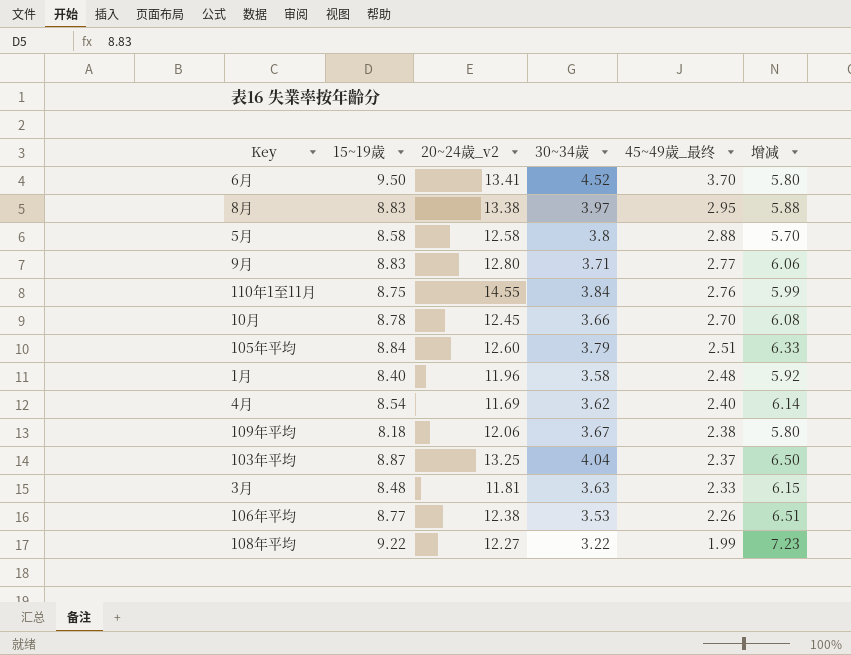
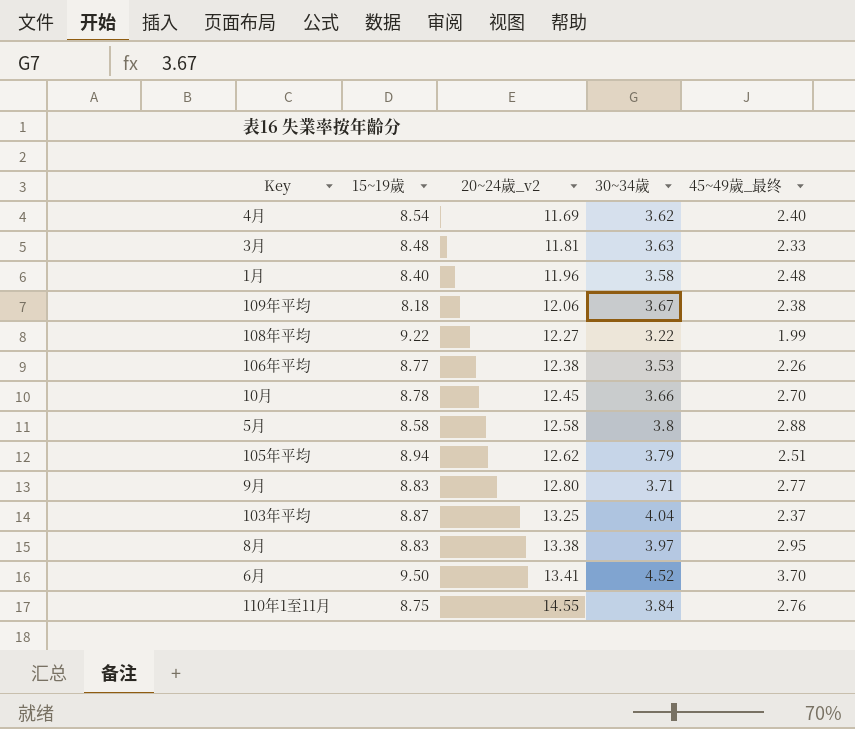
row order: 45~49歲_最终 descending -> 20~24歲_v2 ascending
column 增减 | formula: [15~19歲] - [45~49歲_最终] -> none
105年平均 | 15~19歲: 8.84 -> 8.94
105年平均 | 20~24歲_v2: 12.60 -> 12.62

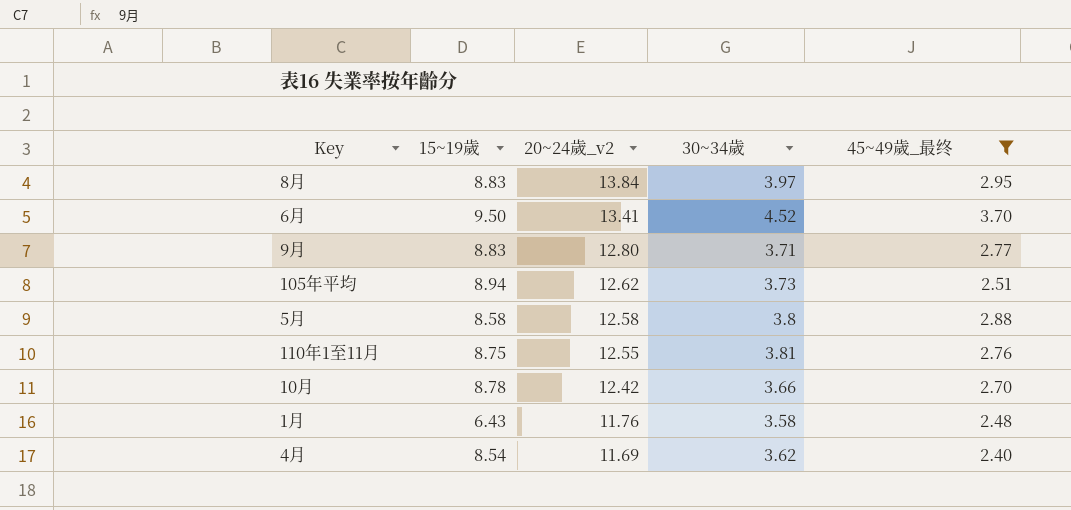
filter: none -> 45~49歲_最终 >= 2.40
row order: 20~24歲_v2 ascending -> 20~24歲_v2 descending
8月 | 20~24歲_v2: 13.38 -> 13.84
105年平均 | 30~34歲: 3.79 -> 3.73
110年1至11月 | 20~24歲_v2: 14.55 -> 12.55
110年1至11月 | 30~34歲: 3.84 -> 3.81
10月 | 20~24歲_v2: 12.45 -> 12.42
1月 | 15~19歲: 8.40 -> 6.43
1月 | 20~24歲_v2: 11.96 -> 11.76

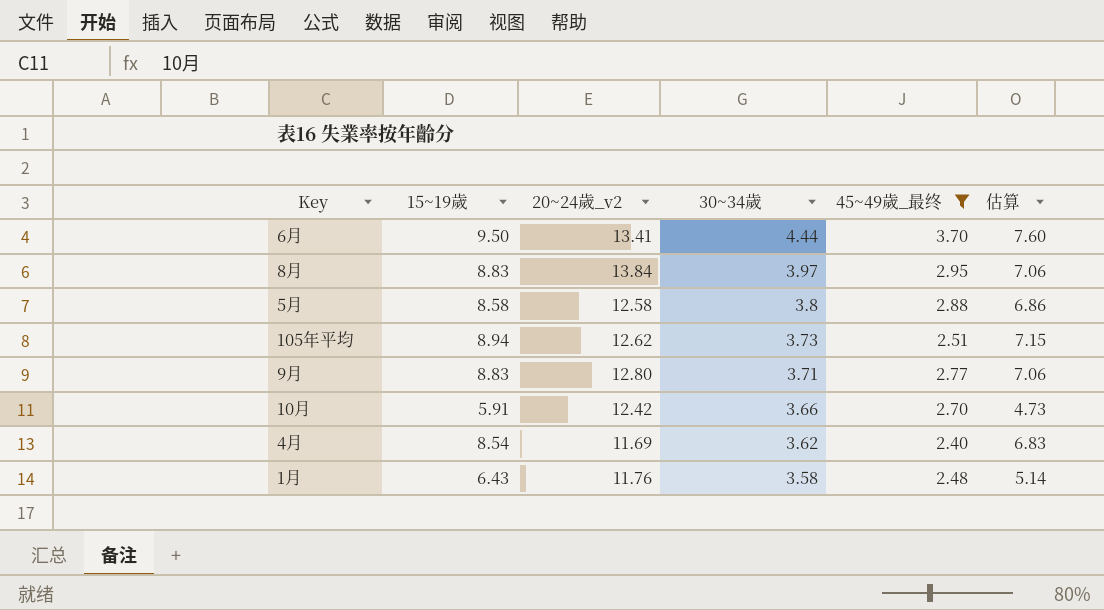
row order: 20~24歲_v2 descending -> 30~34歲 descending
column 估算 | formula: none -> [15~19歲] * 0.8
row 110年1至11月: 8.75 | 12.55 | 3.81 | 2.76 -> none
6月 | 30~34歲: 4.52 -> 4.44
10月 | 15~19歲: 8.78 -> 5.91

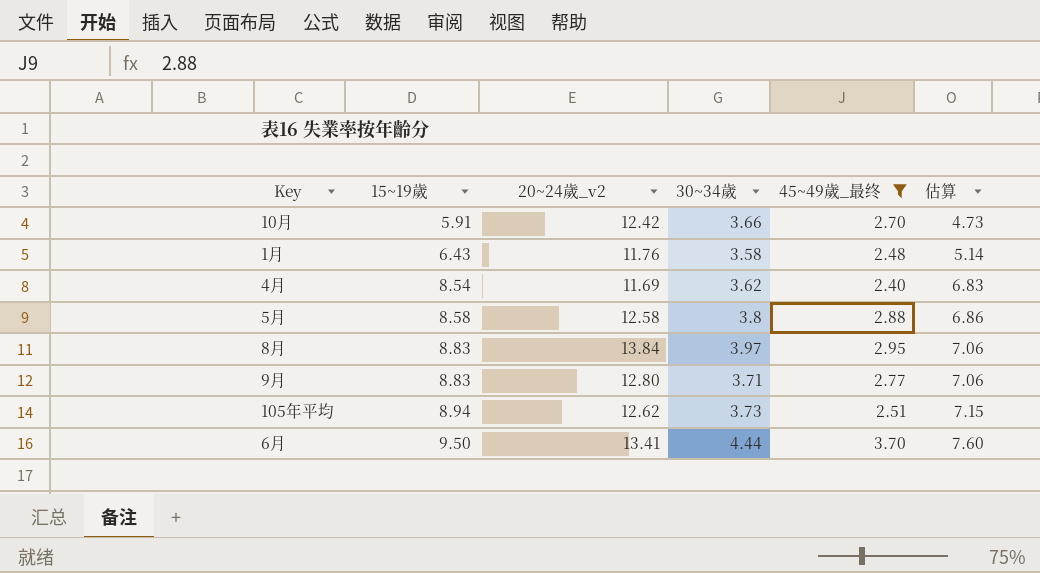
row order: 30~34歲 descending -> 15~19歲 ascending

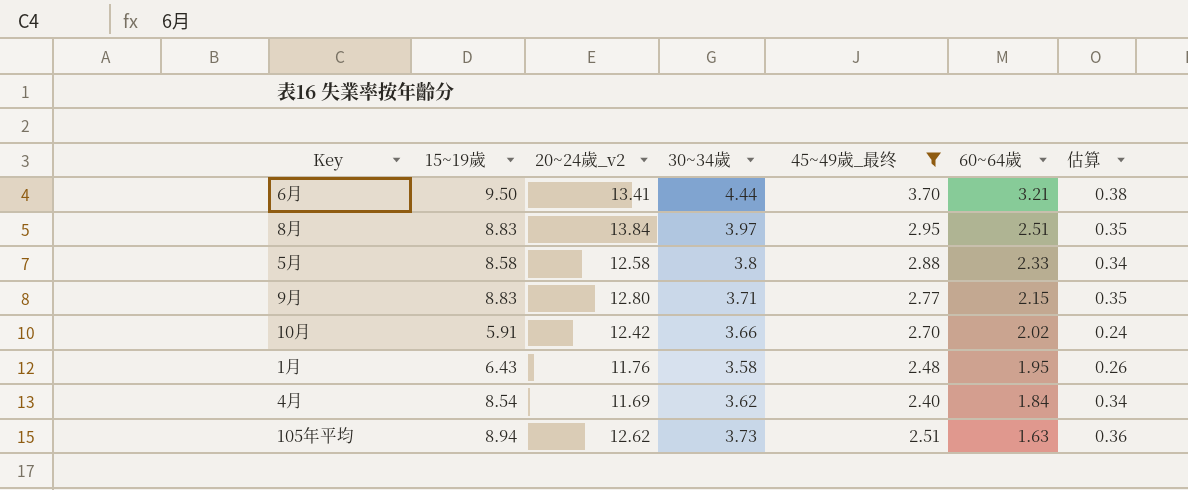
row order: 15~19歲 ascending -> 60~64歲 descending
column 60~64歲 | position: none -> 6
column 估算 | formula: [15~19歲] * 0.8 -> [15~19歲] * 0.04

